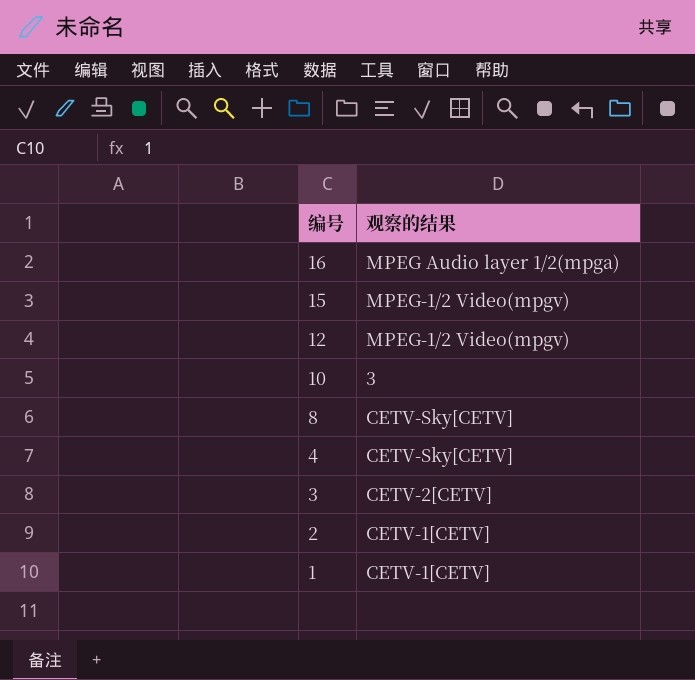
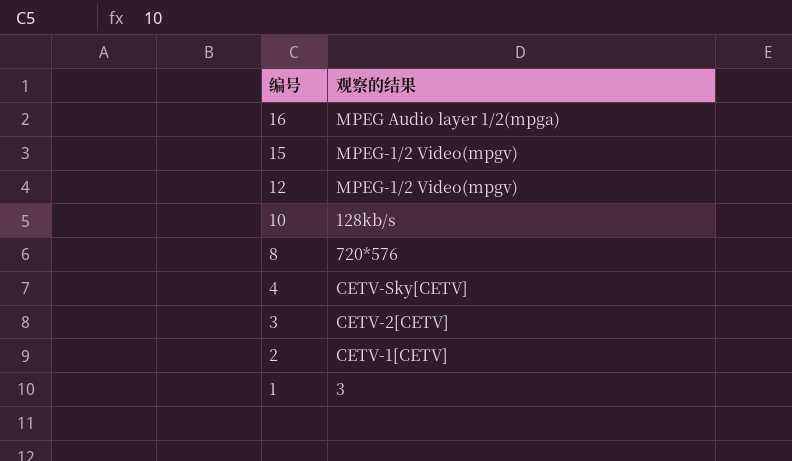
10 | 观察的结果: 3 -> 128kb/s
8 | 观察的结果: CETV-Sky[CETV] -> 720*576
1 | 观察的结果: CETV-1[CETV] -> 3

